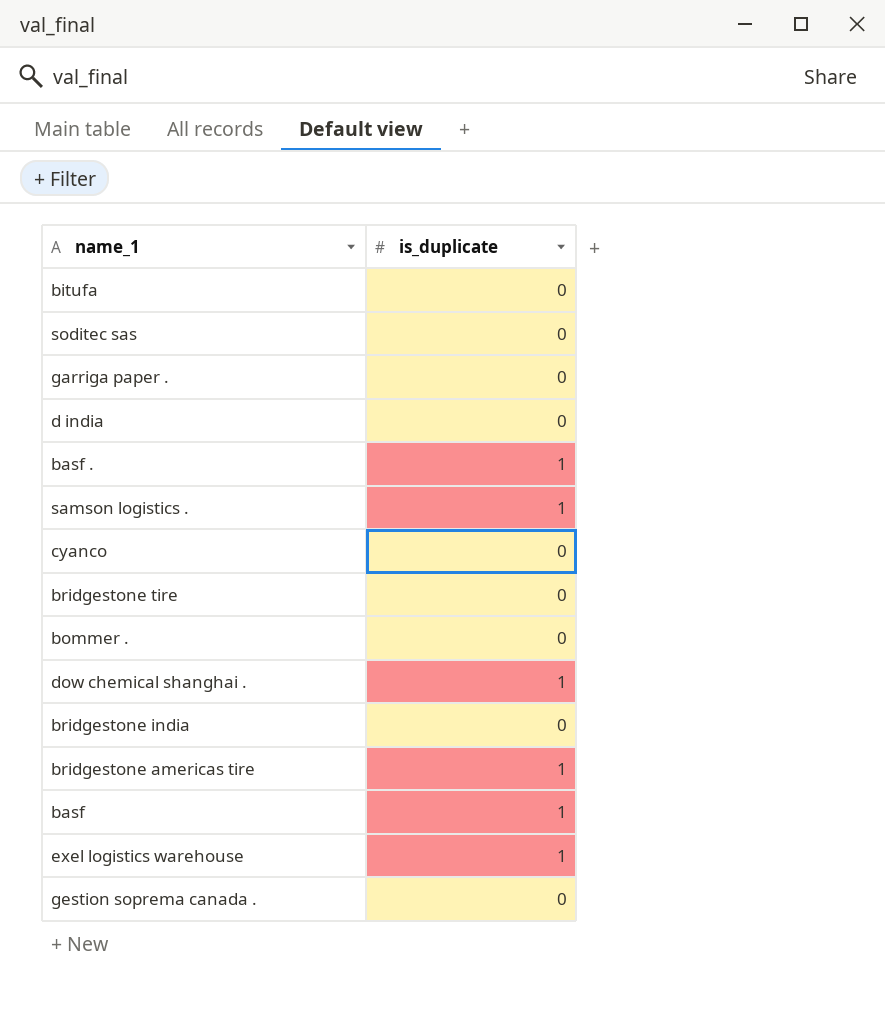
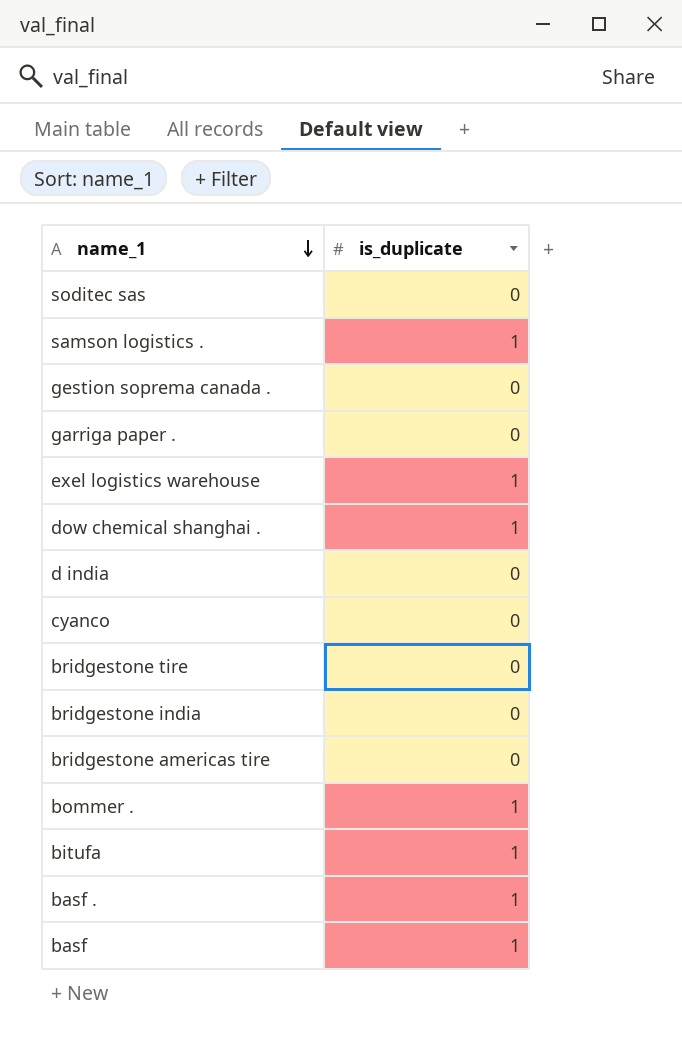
row order: none -> name_1 descending
bridgestone americas tire | is_duplicate: 1 -> 0
bommer . | is_duplicate: 0 -> 1
bitufa | is_duplicate: 0 -> 1

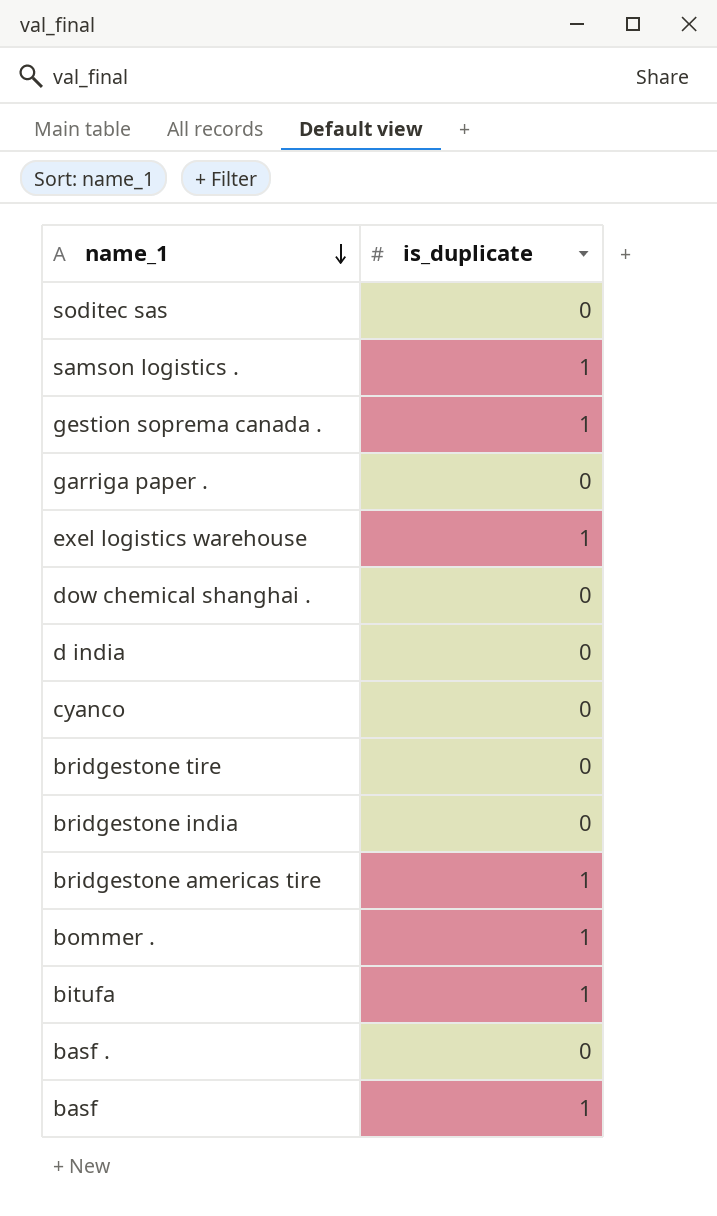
gestion soprema canada . | is_duplicate: 0 -> 1
dow chemical shanghai . | is_duplicate: 1 -> 0
bridgestone americas tire | is_duplicate: 0 -> 1
basf . | is_duplicate: 1 -> 0

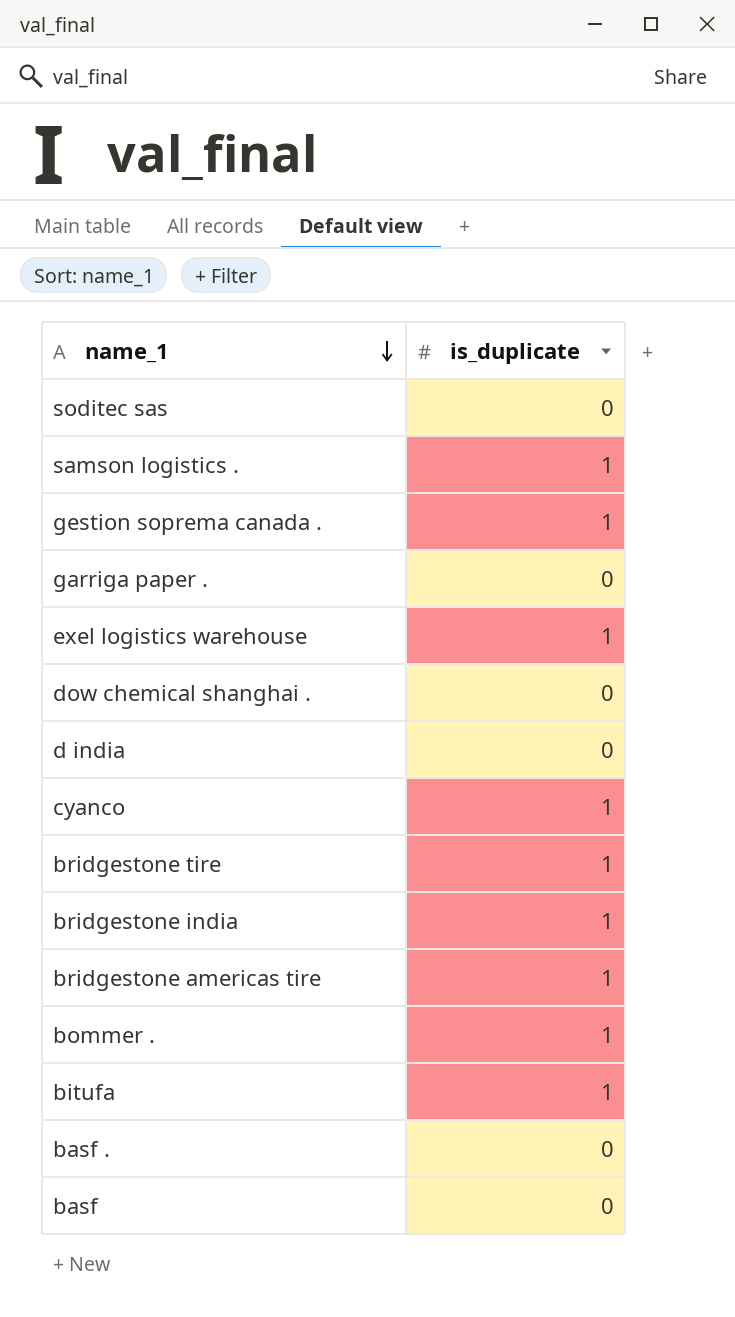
cyanco | is_duplicate: 0 -> 1
bridgestone tire | is_duplicate: 0 -> 1
bridgestone india | is_duplicate: 0 -> 1
basf | is_duplicate: 1 -> 0

